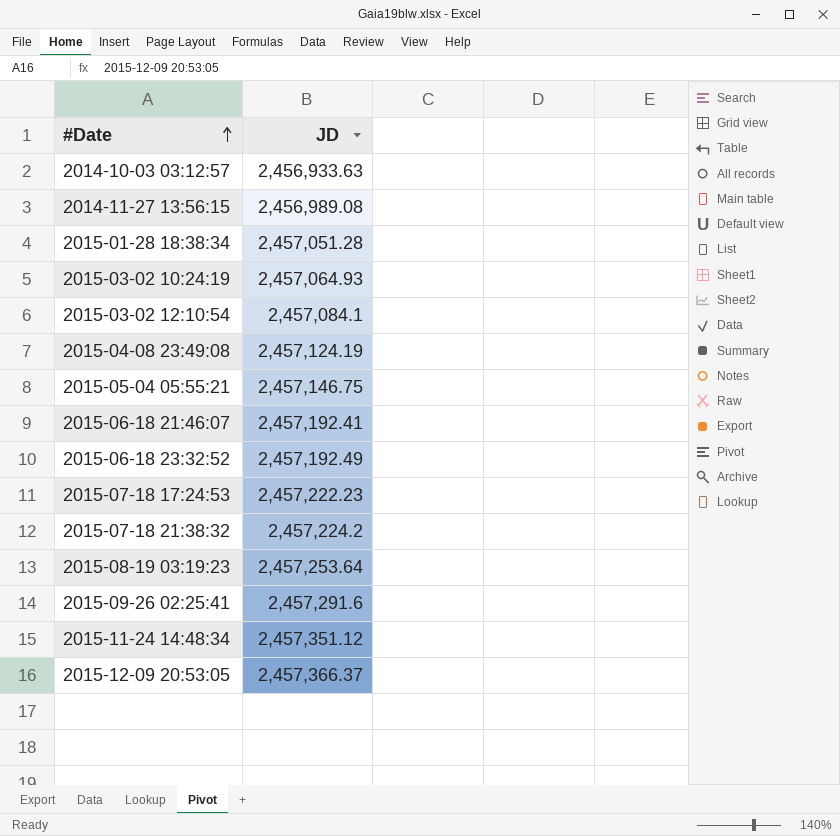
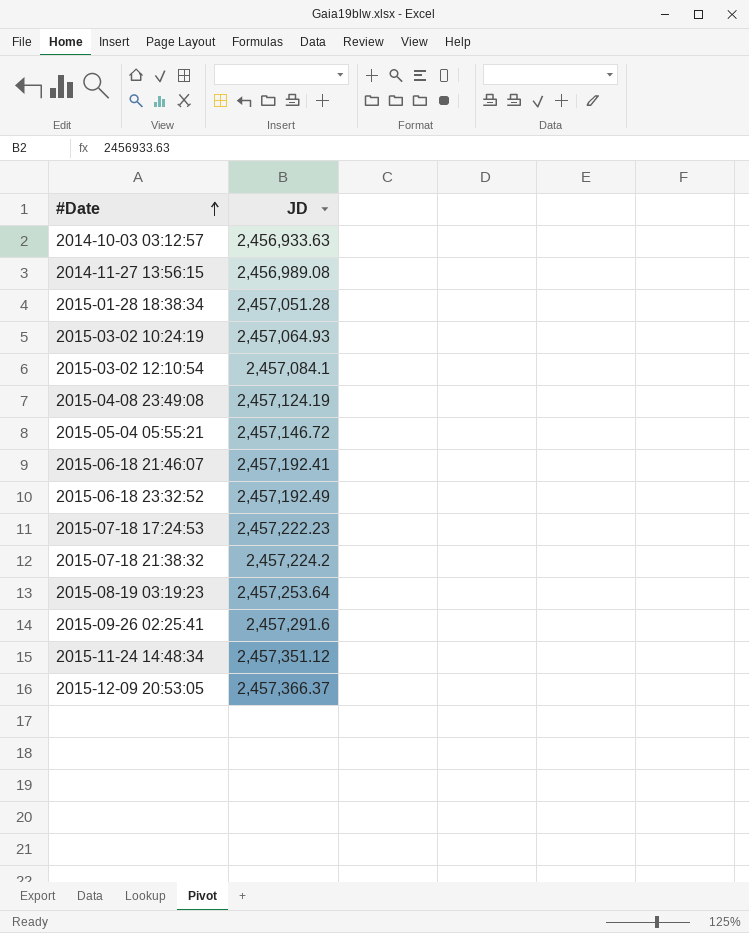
2015-05-04 05:55:21 | JD: 2,457,146.75 -> 2,457,146.72

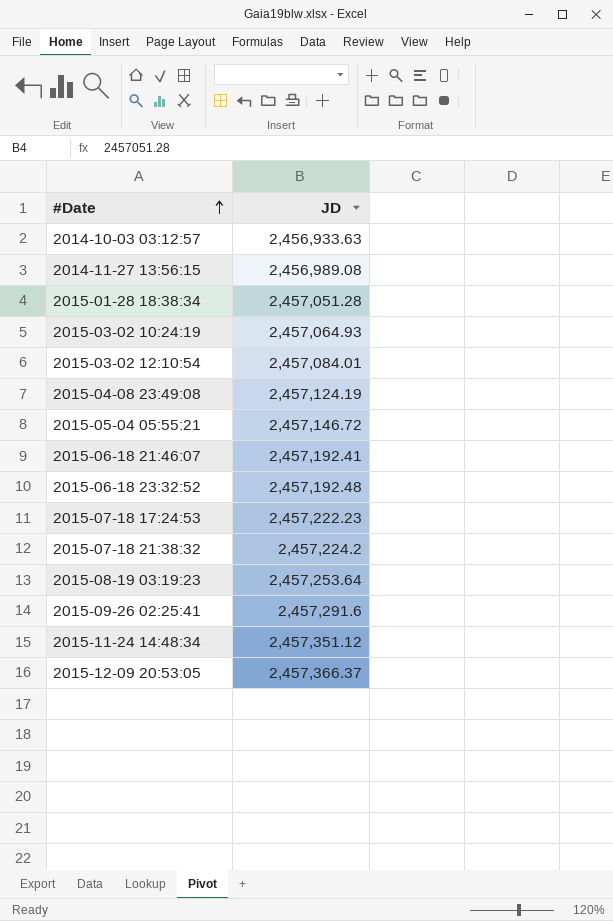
2015-03-02 12:10:54 | JD: 2,457,084.1 -> 2,457,084.01
2015-06-18 23:32:52 | JD: 2,457,192.49 -> 2,457,192.48

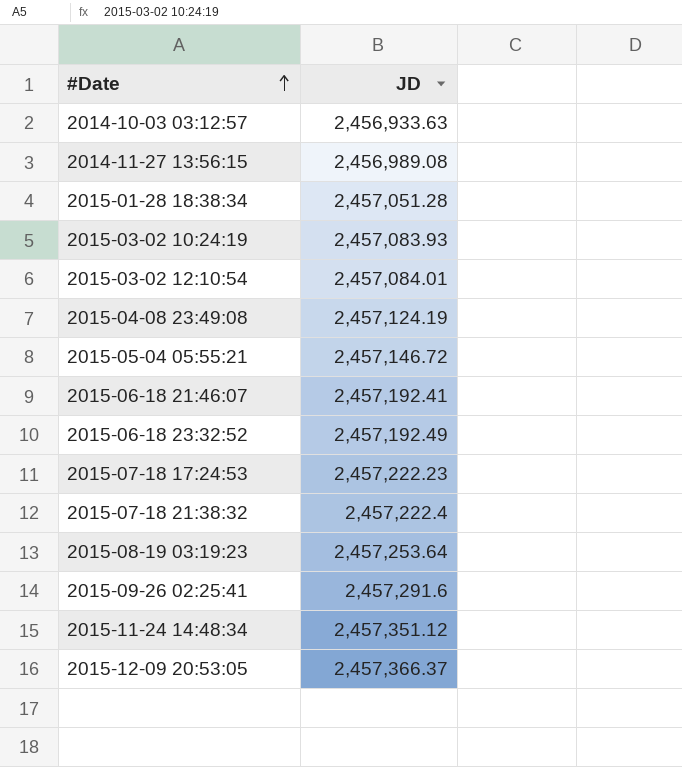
2015-03-02 10:24:19 | JD: 2,457,064.93 -> 2,457,083.93
2015-06-18 23:32:52 | JD: 2,457,192.48 -> 2,457,192.49
2015-07-18 21:38:32 | JD: 2,457,224.2 -> 2,457,222.4

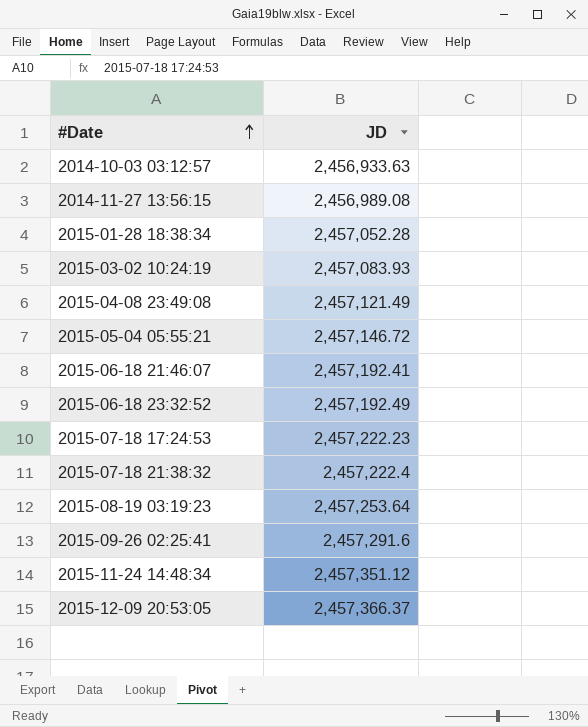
row 2015-03-02 12:10:54: 2,457,084.01 -> none
2015-01-28 18:38:34 | JD: 2,457,051.28 -> 2,457,052.28
2015-04-08 23:49:08 | JD: 2,457,124.19 -> 2,457,121.49

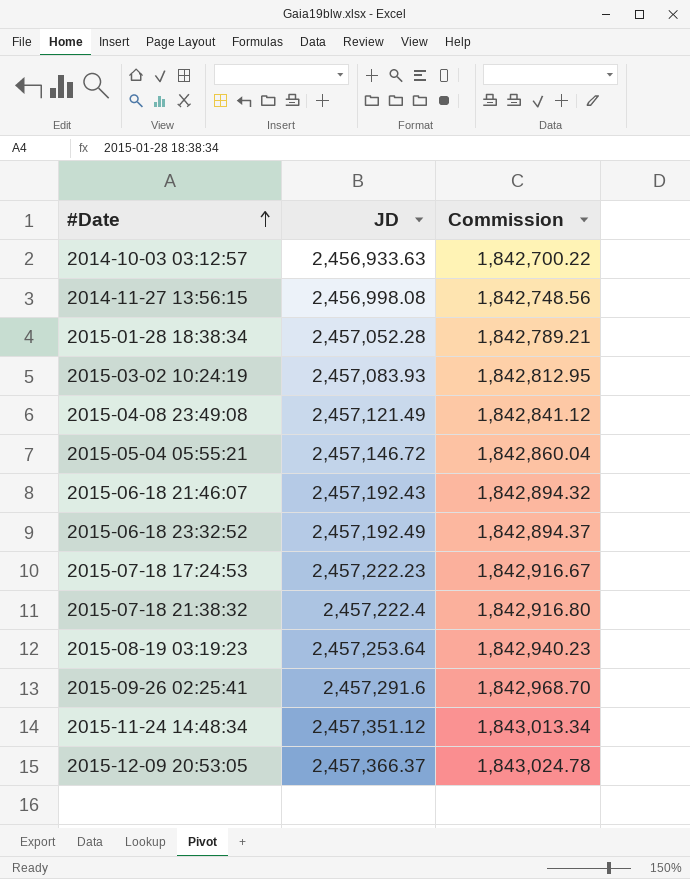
column Commission | formula: none -> [JD] * 0.75
2014-11-27 13:56:15 | JD: 2,456,989.08 -> 2,456,998.08
2015-06-18 21:46:07 | JD: 2,457,192.41 -> 2,457,192.43

